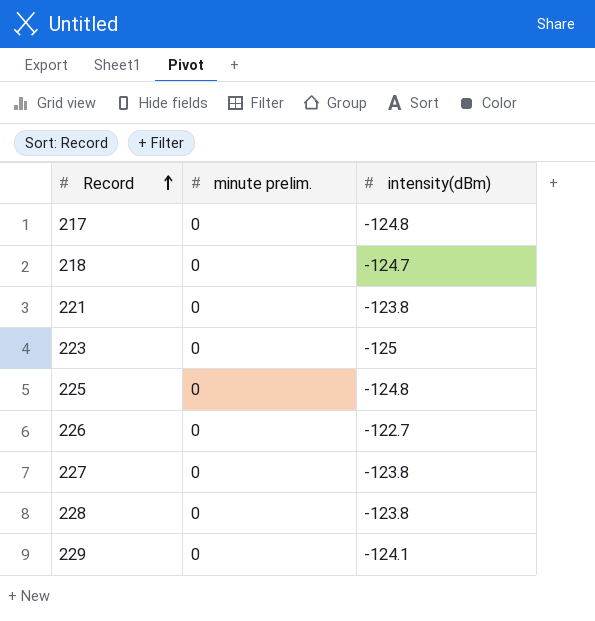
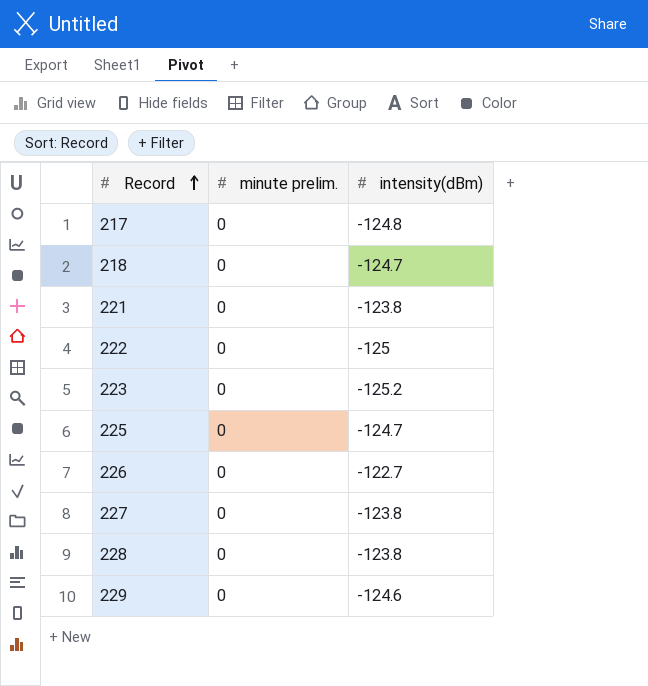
row 222: none -> 0 | -125
223 | intensity(dBm): -125 -> -125.2
225 | intensity(dBm): -124.8 -> -124.7
229 | intensity(dBm): -124.1 -> -124.6

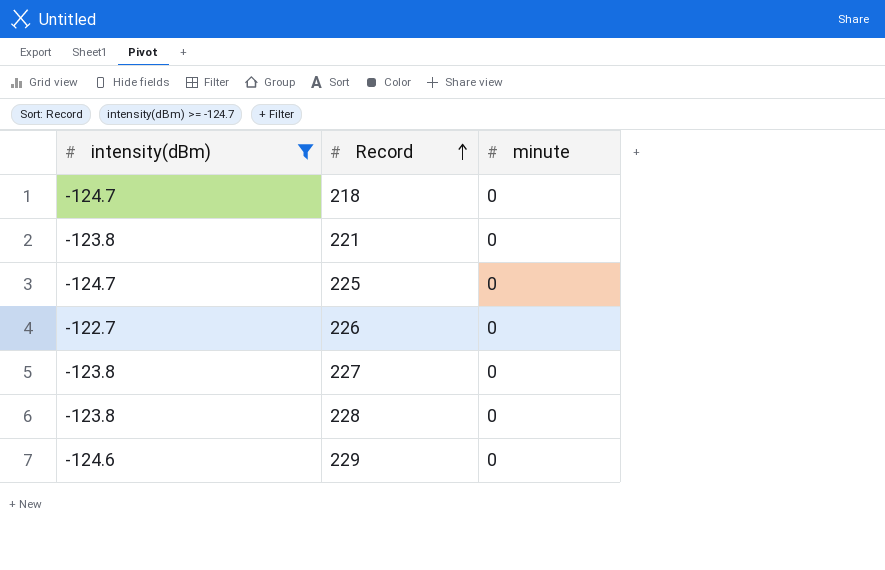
filter: none -> intensity(dBm) >= -124.7
column intensity(dBm) | position: 3 -> 1
column name: minute prelim. -> minute

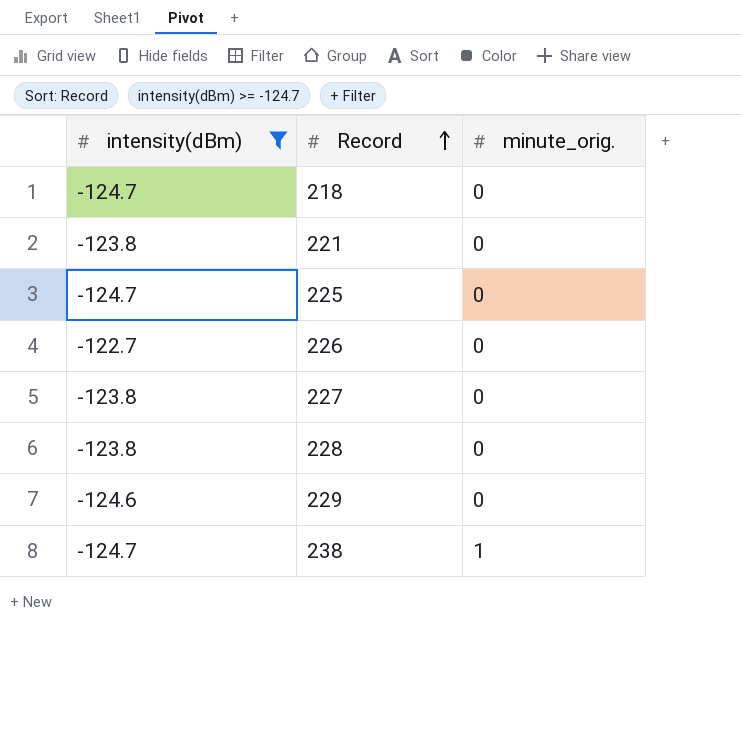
column name: minute -> minute_orig.
row 238: none -> -124.7 | 1

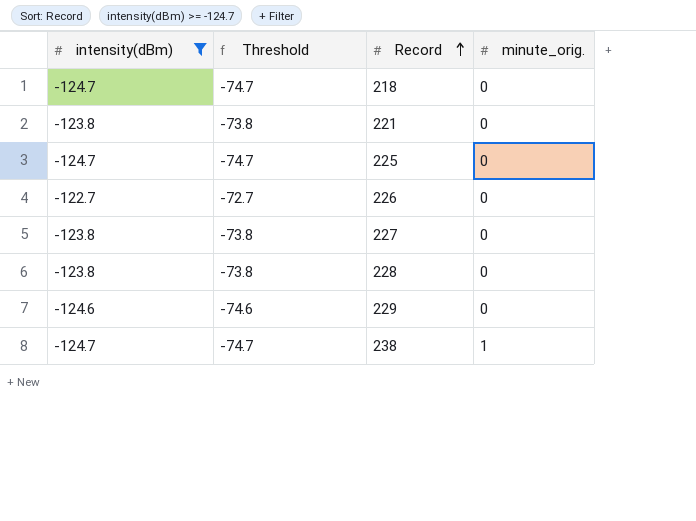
column Threshold | formula: none -> [intensity(dBm)] + 50

